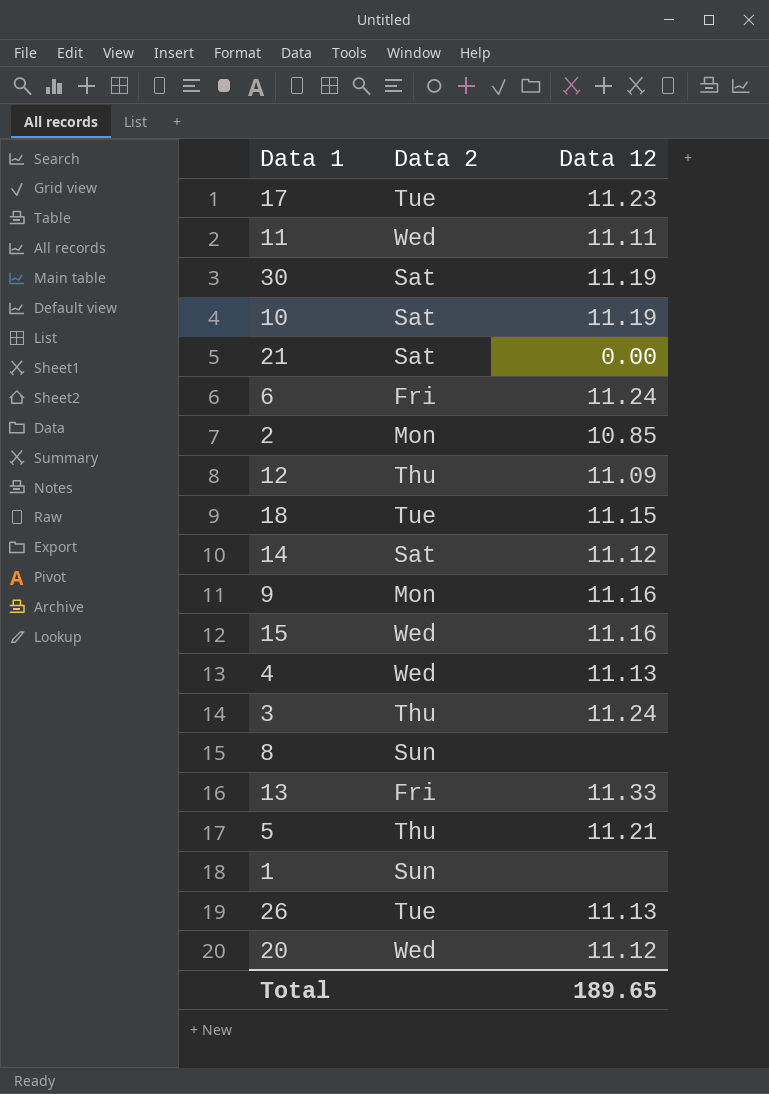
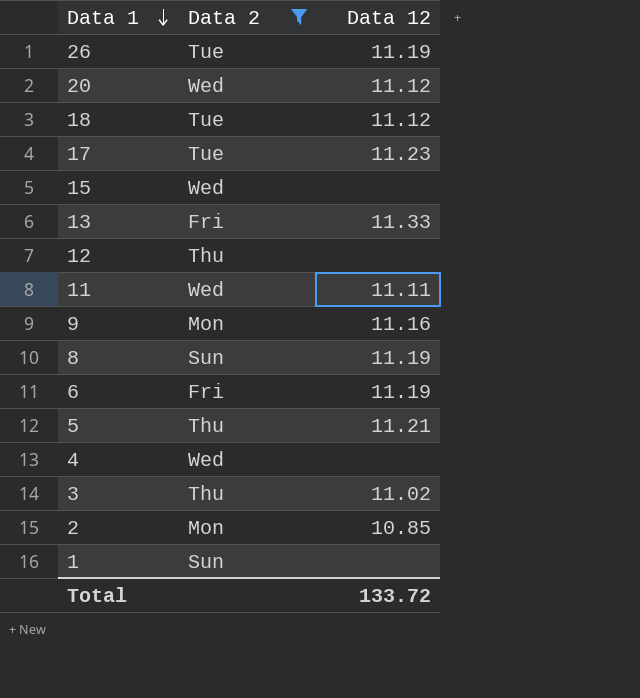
filter: none -> Data 2 != Sat
row order: none -> Data 1 descending
26 | Data 12: 11.13 -> 11.19
18 | Data 12: 11.15 -> 11.12
15 | Data 12: 11.16 -> none
12 | Data 12: 11.09 -> none
8 | Data 12: none -> 11.19
6 | Data 12: 11.24 -> 11.19
4 | Data 12: 11.13 -> none
3 | Data 12: 11.24 -> 11.02
Total | Data 12: 189.65 -> 133.72

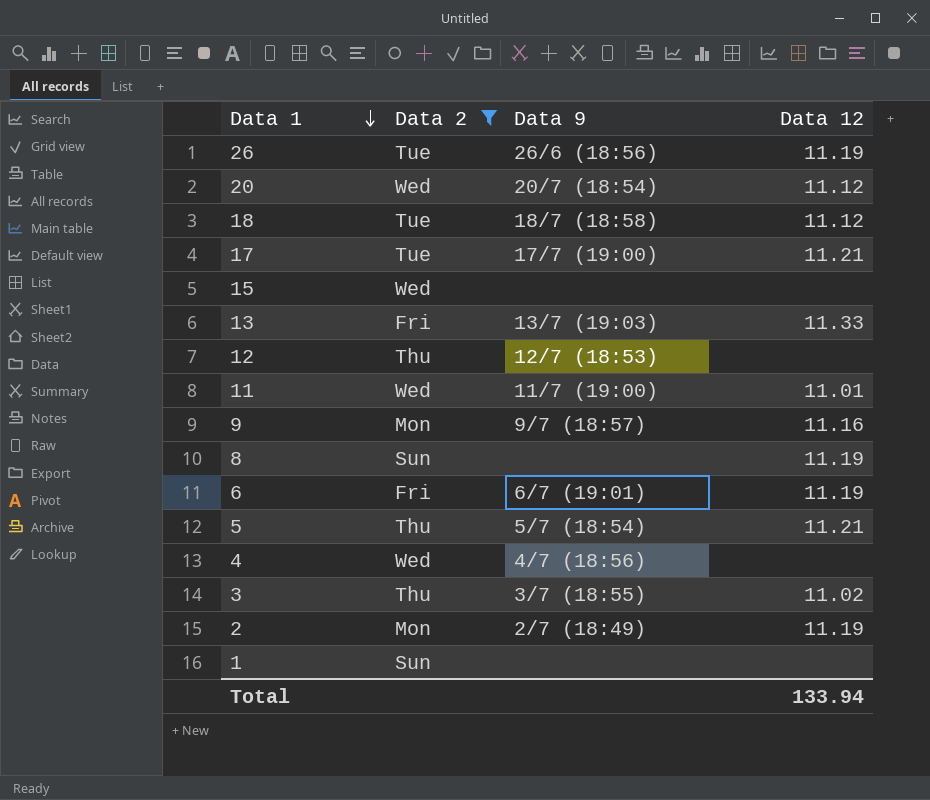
column Data 9 | position: none -> 3
17 | Data 12: 11.23 -> 11.21
11 | Data 12: 11.11 -> 11.01
2 | Data 12: 10.85 -> 11.19
Total | Data 12: 133.72 -> 133.94

